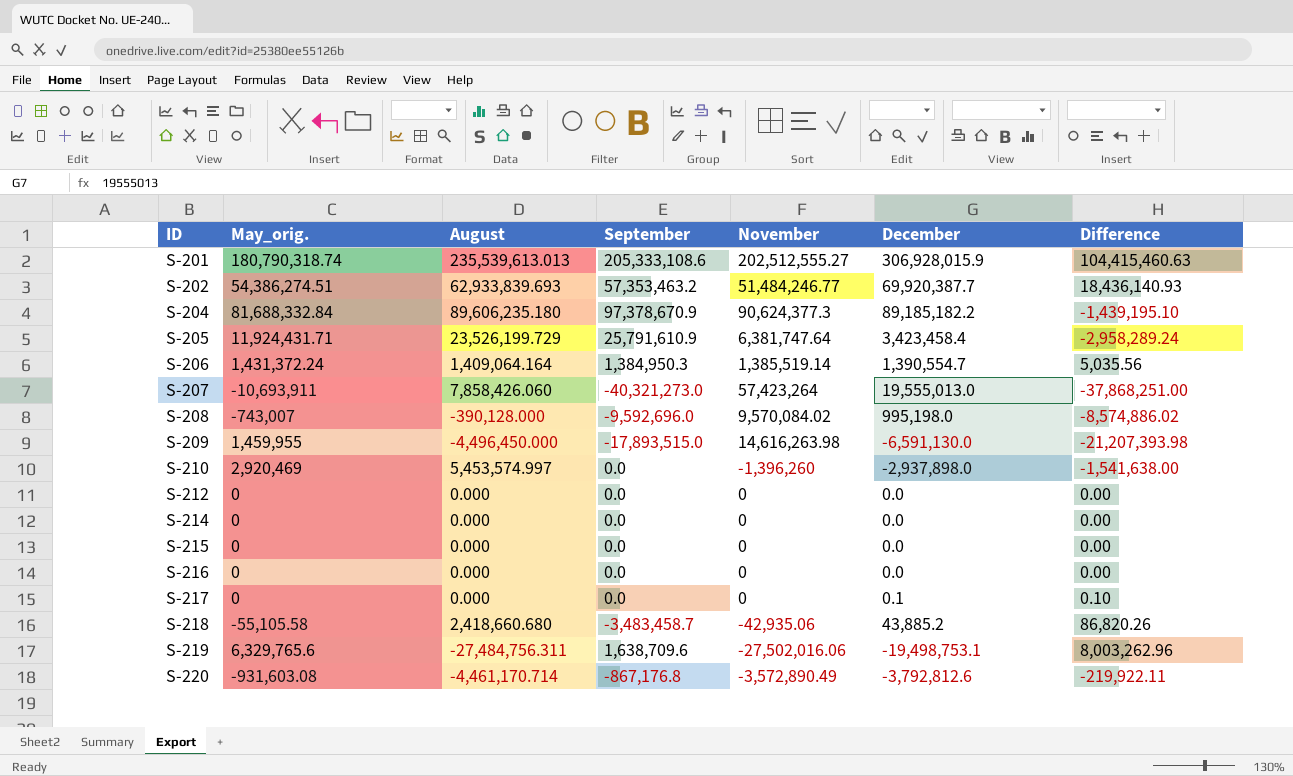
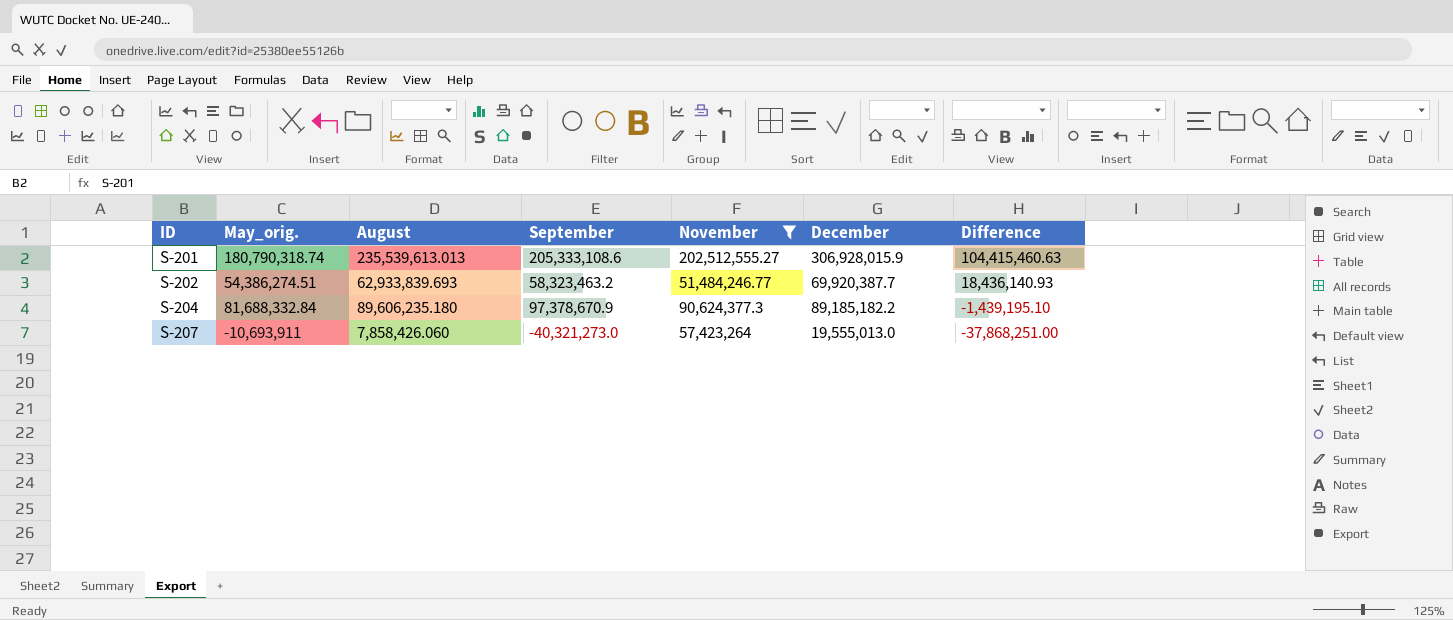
filter: none -> November >= 51,484,246.77
S-202 | September: 57,353,463.2 -> 58,323,463.2

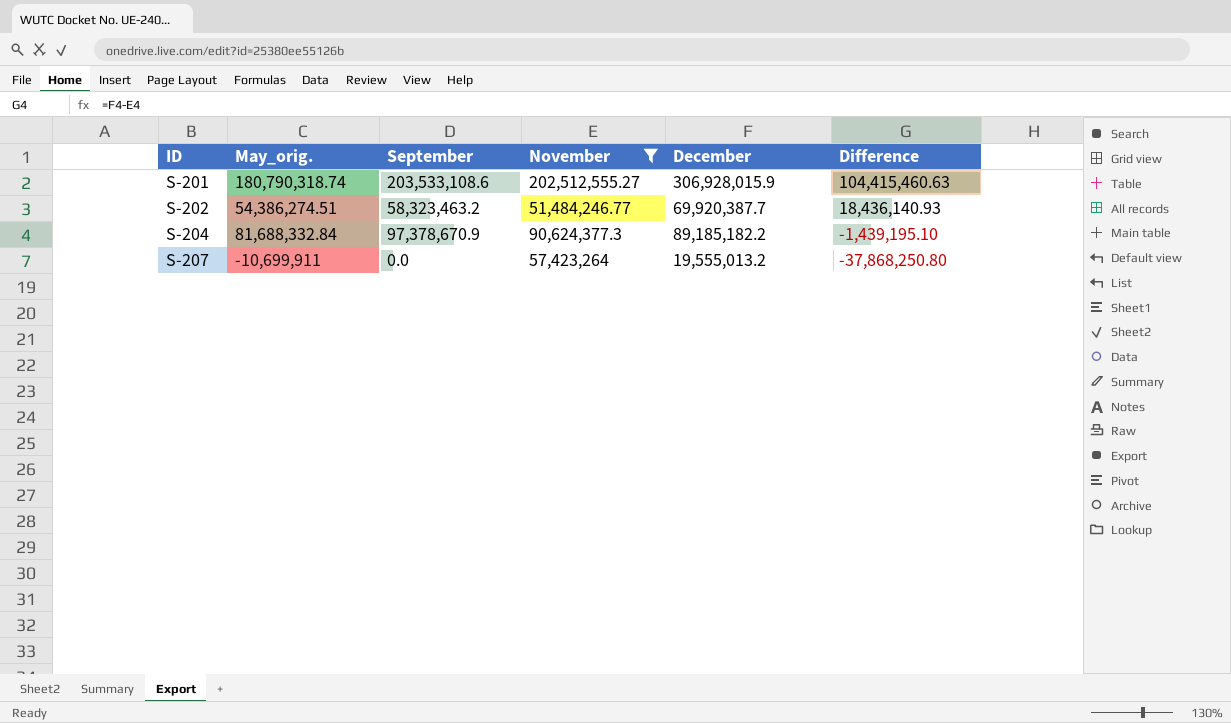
column August | position: 3 -> none
S-201 | September: 205,333,108.6 -> 203,533,108.6
S-207 | May_orig.: -10,693,911 -> -10,699,911
S-207 | September: -40,321,273.0 -> 0.0
S-207 | December: 19,555,013.0 -> 19,555,013.2
S-207 | Difference: -37,868,251.00 -> -37,868,250.80

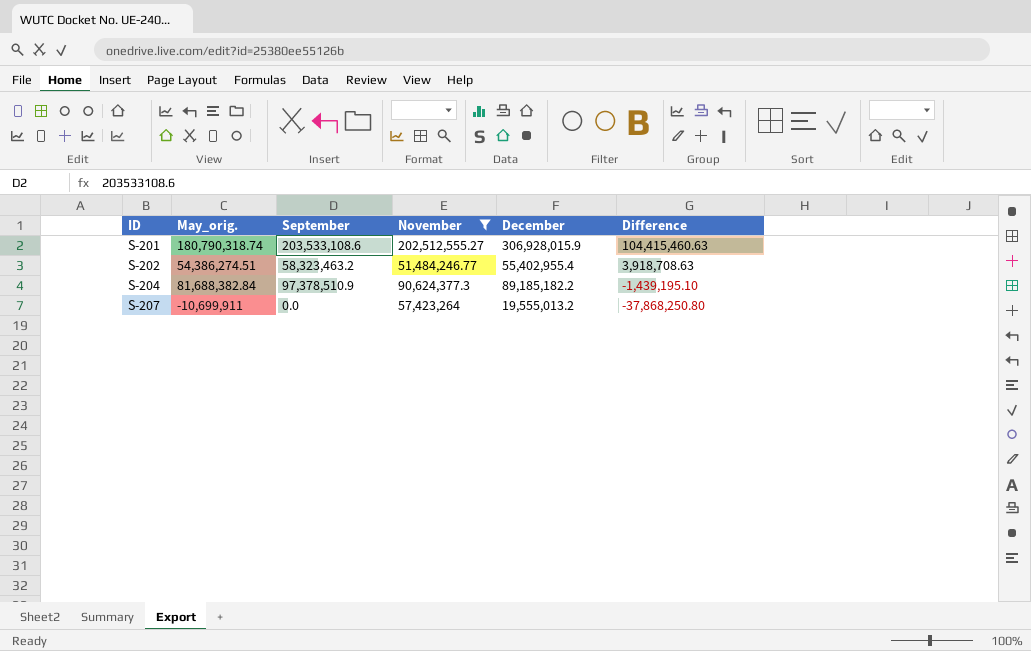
S-202 | December: 69,920,387.7 -> 55,402,955.4
S-202 | Difference: 18,436,140.93 -> 3,918,708.63
S-204 | May_orig.: 81,688,332.84 -> 81,688,382.84
S-204 | September: 97,378,670.9 -> 97,378,510.9

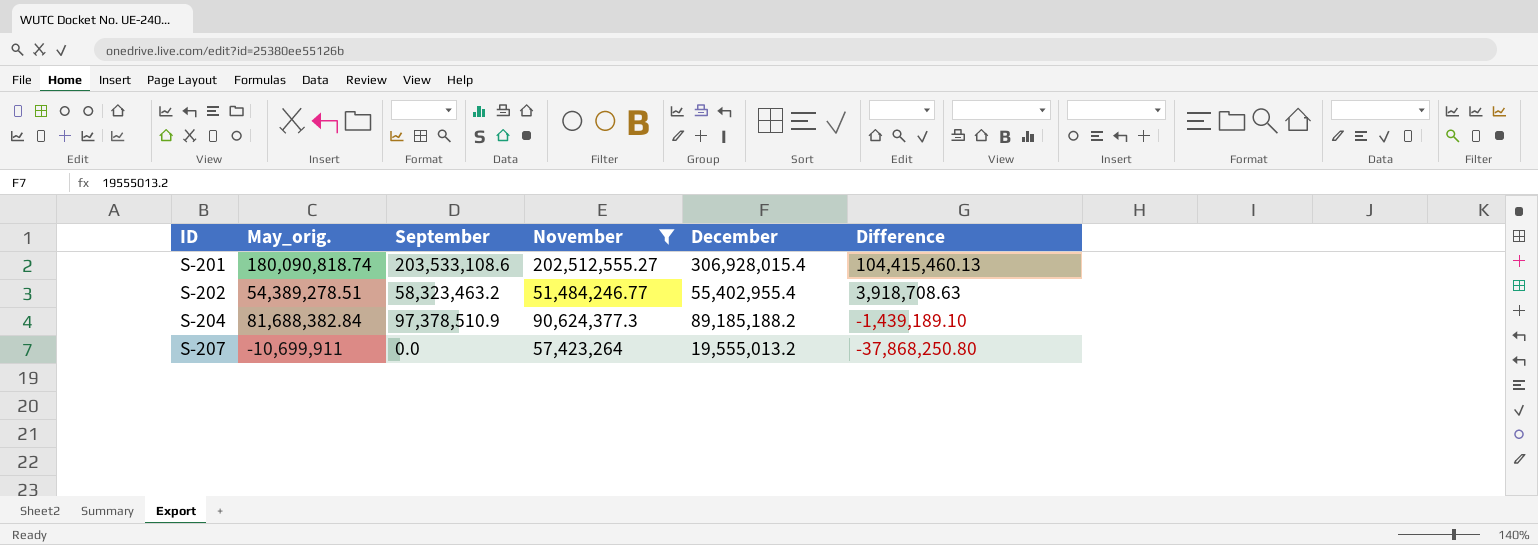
S-201 | May_orig.: 180,790,318.74 -> 180,090,818.74
S-201 | December: 306,928,015.9 -> 306,928,015.4
S-201 | Difference: 104,415,460.63 -> 104,415,460.13
S-202 | May_orig.: 54,386,274.51 -> 54,389,278.51
S-204 | December: 89,185,182.2 -> 89,185,188.2
S-204 | Difference: -1,439,195.10 -> -1,439,189.10

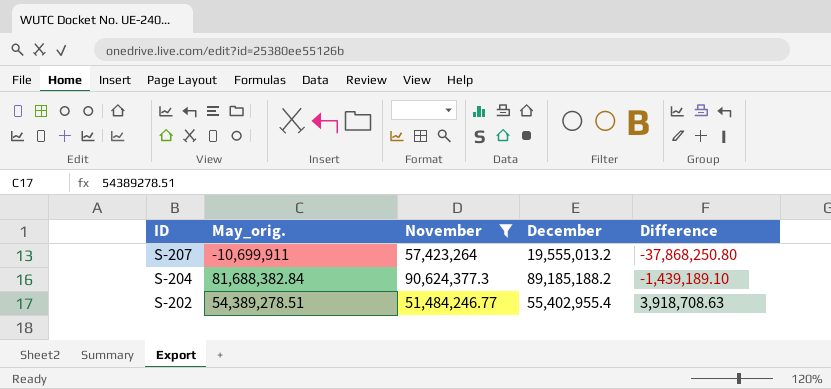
row order: ID ascending -> ID descending
column September | position: 3 -> none
row S-201: 180,090,818.74 | 203,533,108.6 | 202,512,555.27 | 306,928,015.4 | 104,415,460.13 -> none

